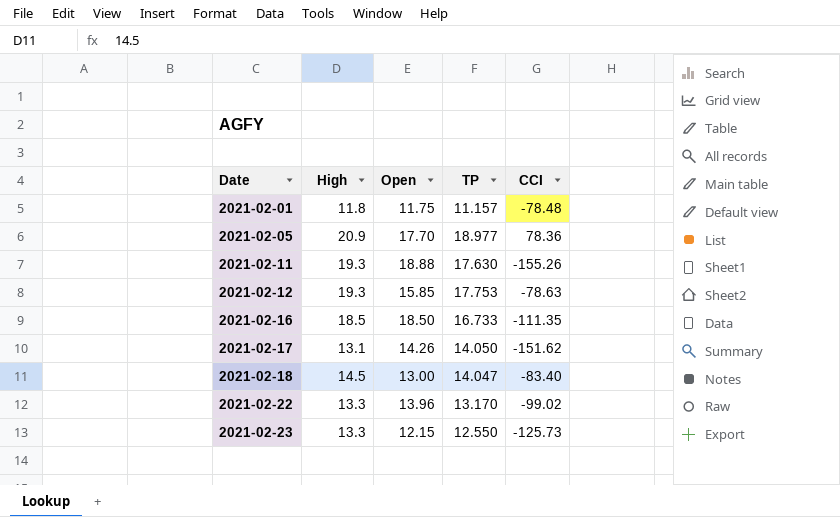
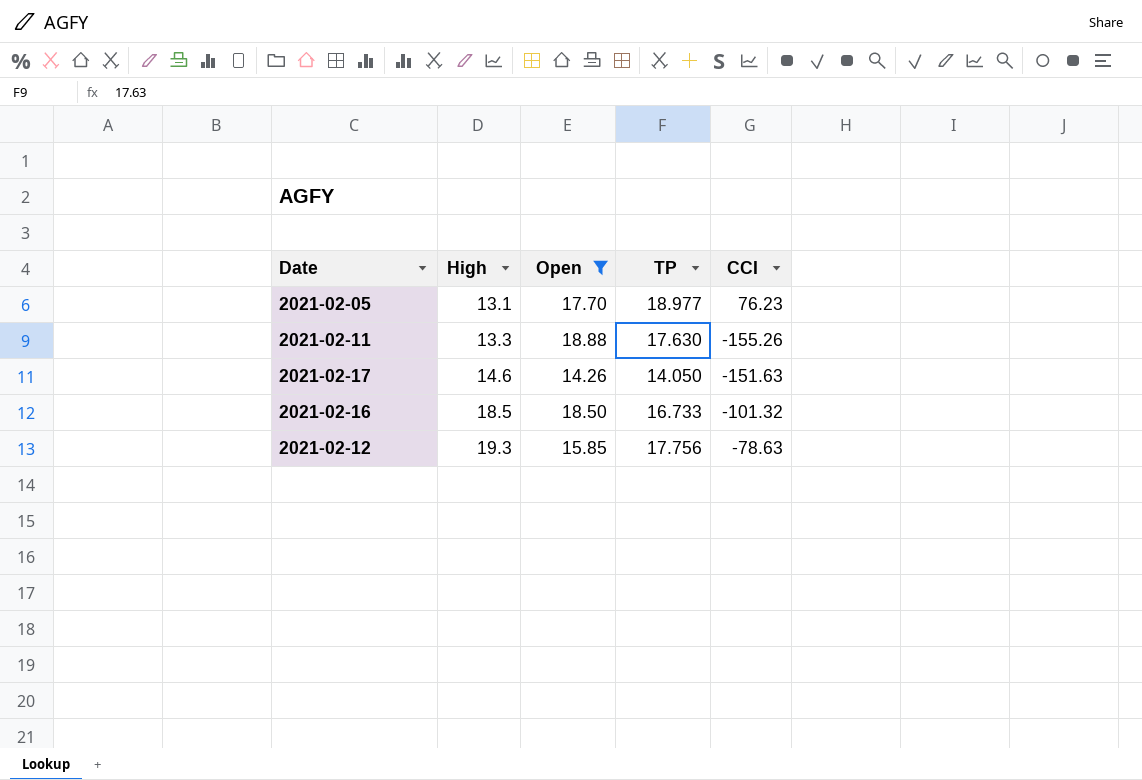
filter: none -> Open >= 14.26
row order: Date ascending -> High ascending
2021-02-05 | High: 20.9 -> 13.1
2021-02-05 | CCI: 78.36 -> 76.23
2021-02-11 | High: 19.3 -> 13.3
2021-02-17 | High: 13.1 -> 14.6
2021-02-17 | CCI: -151.62 -> -151.63
2021-02-16 | CCI: -111.35 -> -101.32
2021-02-12 | TP: 17.753 -> 17.756

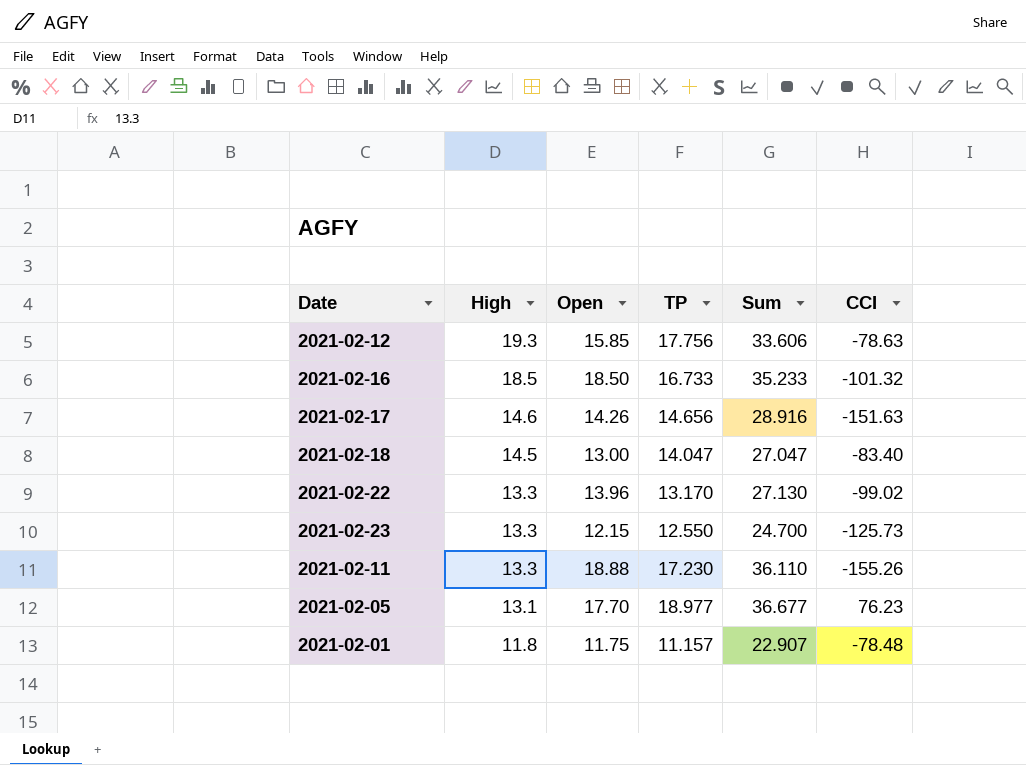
filter: Open >= 14.26 -> none
row order: High ascending -> High descending
column Sum | formula: none -> [Open] + [TP]
2021-02-17 | TP: 14.050 -> 14.656
2021-02-11 | TP: 17.630 -> 17.230

